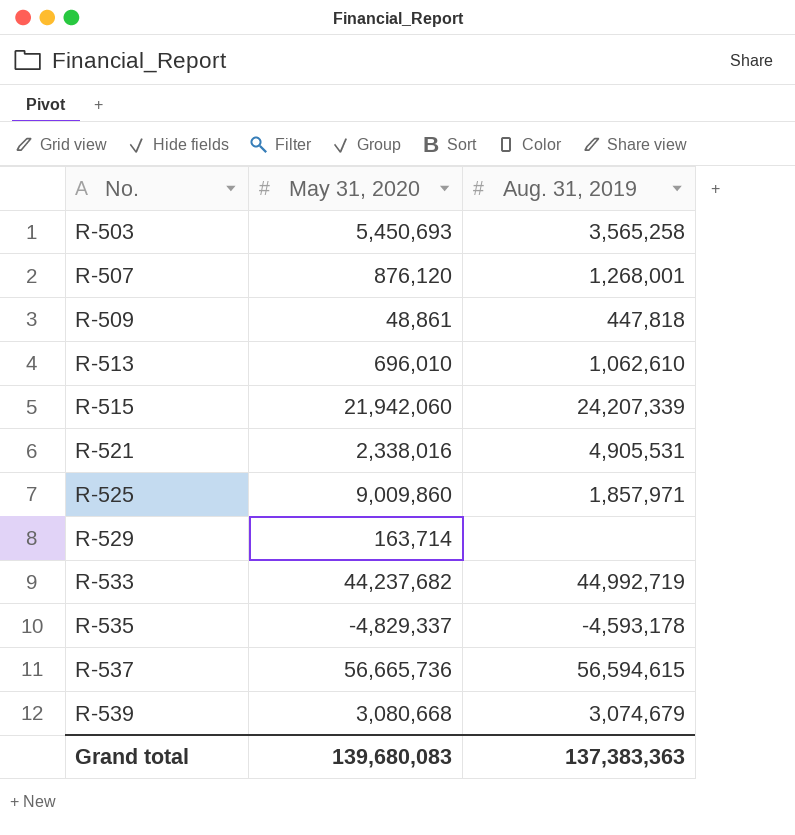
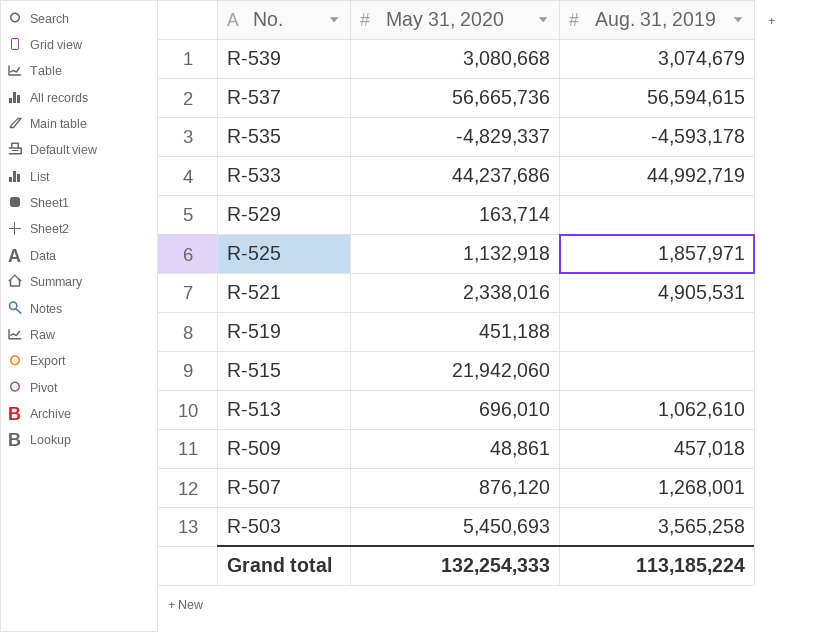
row order: No. ascending -> No. descending
R-533 | May 31, 2020: 44,237,682 -> 44,237,686
R-525 | May 31, 2020: 9,009,860 -> 1,132,918
row R-519: none -> 451,188 | none
R-515 | Aug. 31, 2019: 24,207,339 -> none
R-509 | Aug. 31, 2019: 447,818 -> 457,018
Grand total | May 31, 2020: 139,680,083 -> 132,254,333
Grand total | Aug. 31, 2019: 137,383,363 -> 113,185,224

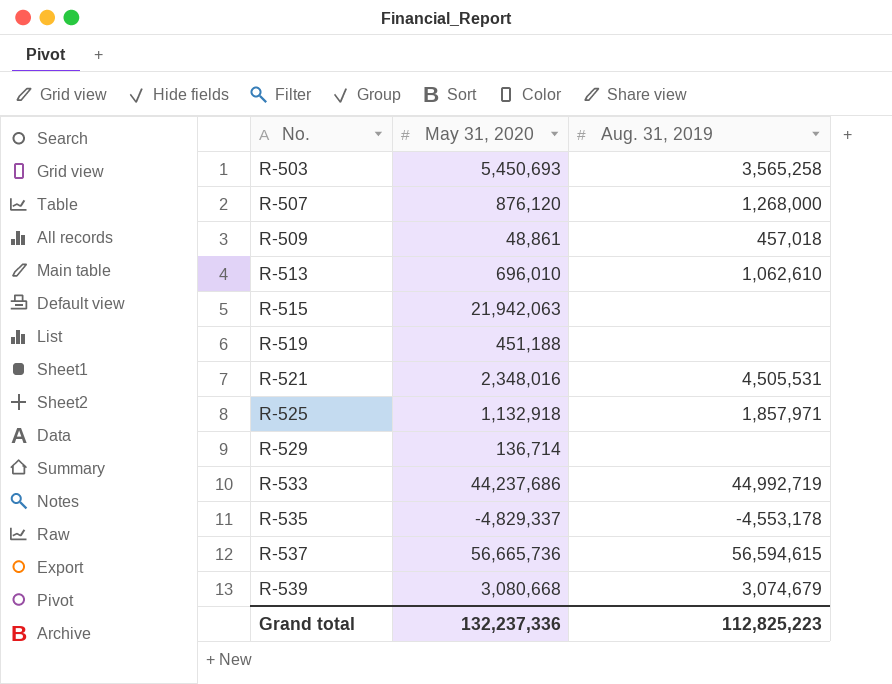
row order: No. descending -> No. ascending
R-507 | Aug. 31, 2019: 1,268,001 -> 1,268,000
R-515 | May 31, 2020: 21,942,060 -> 21,942,063
R-521 | May 31, 2020: 2,338,016 -> 2,348,016
R-521 | Aug. 31, 2019: 4,905,531 -> 4,505,531
R-529 | May 31, 2020: 163,714 -> 136,714
R-535 | Aug. 31, 2019: -4,593,178 -> -4,553,178
Grand total | May 31, 2020: 132,254,333 -> 132,237,336
Grand total | Aug. 31, 2019: 113,185,224 -> 112,825,223

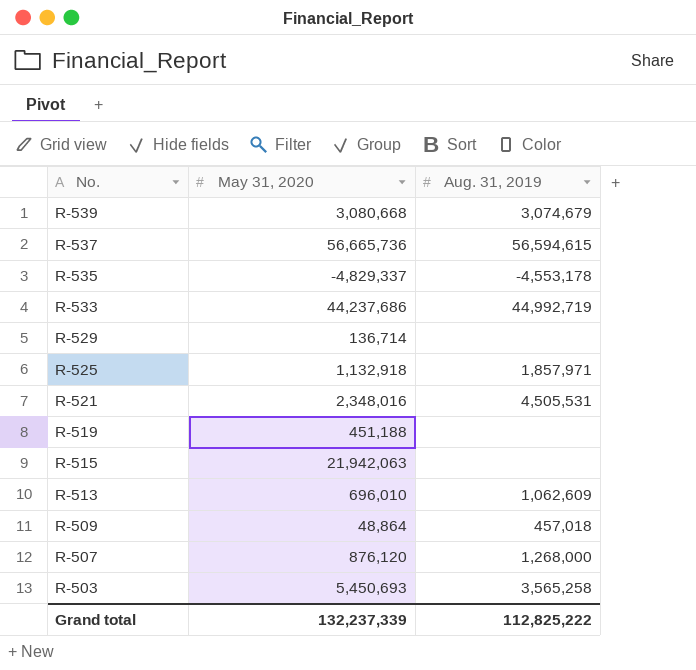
row order: No. ascending -> No. descending
R-513 | Aug. 31, 2019: 1,062,610 -> 1,062,609
R-509 | May 31, 2020: 48,861 -> 48,864
Grand total | May 31, 2020: 132,237,336 -> 132,237,339
Grand total | Aug. 31, 2019: 112,825,223 -> 112,825,222

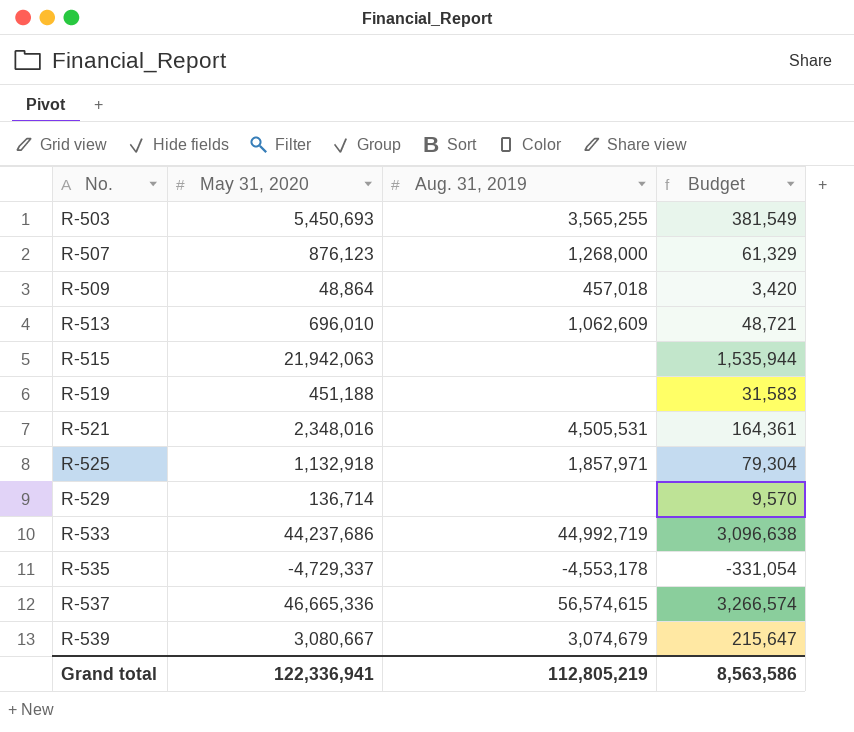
row order: No. descending -> No. ascending
column Budget | formula: none -> [May 31, 2020] * 0.07
R-503 | Aug. 31, 2019: 3,565,258 -> 3,565,255
R-507 | May 31, 2020: 876,120 -> 876,123
R-535 | May 31, 2020: -4,829,337 -> -4,729,337
R-537 | May 31, 2020: 56,665,736 -> 46,665,336
R-537 | Aug. 31, 2019: 56,594,615 -> 56,574,615
R-539 | May 31, 2020: 3,080,668 -> 3,080,667
Grand total | May 31, 2020: 132,237,339 -> 122,336,941
Grand total | Aug. 31, 2019: 112,825,222 -> 112,805,219

